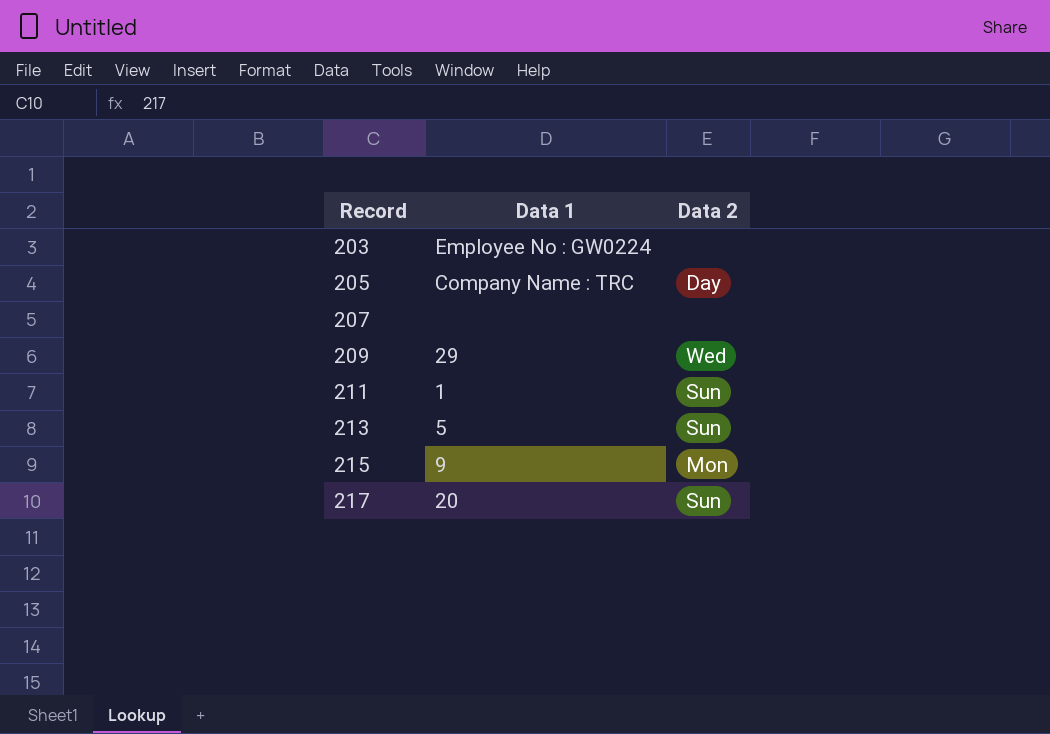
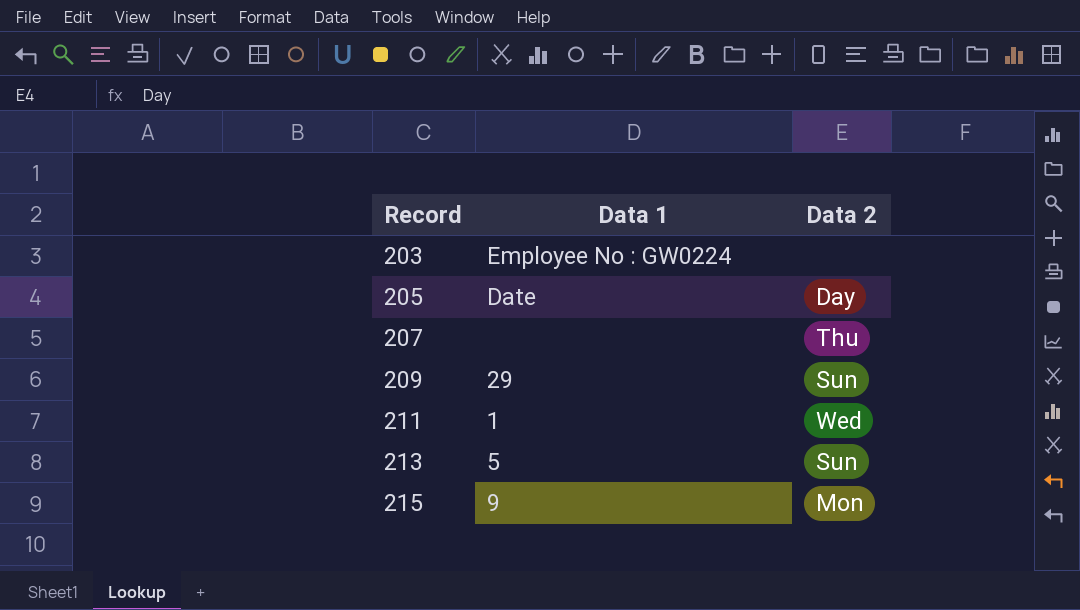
row 217: 20 | Sun -> none
205 | Data 1: Company Name : TRC -> Date
207 | Data 2: none -> Thu
209 | Data 2: Wed -> Sun
211 | Data 2: Sun -> Wed

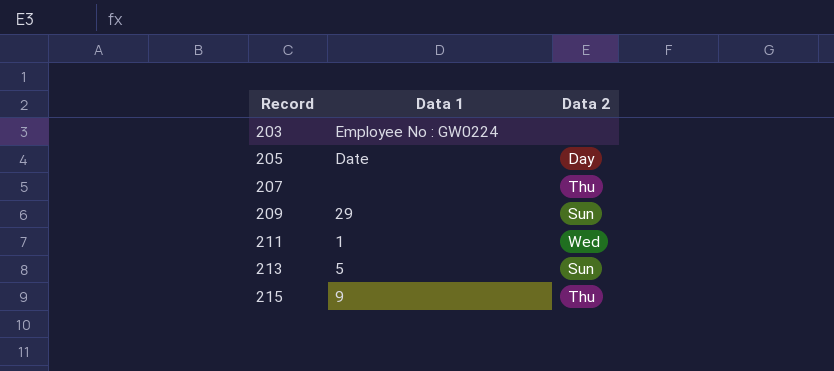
215 | Data 2: Mon -> Thu

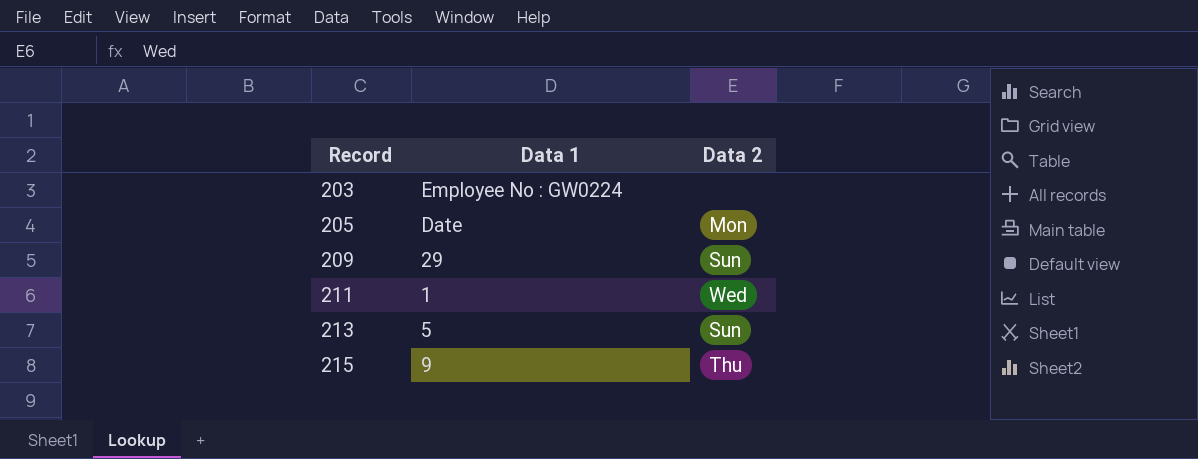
row 207: none | Thu -> none
205 | Data 2: Day -> Mon

